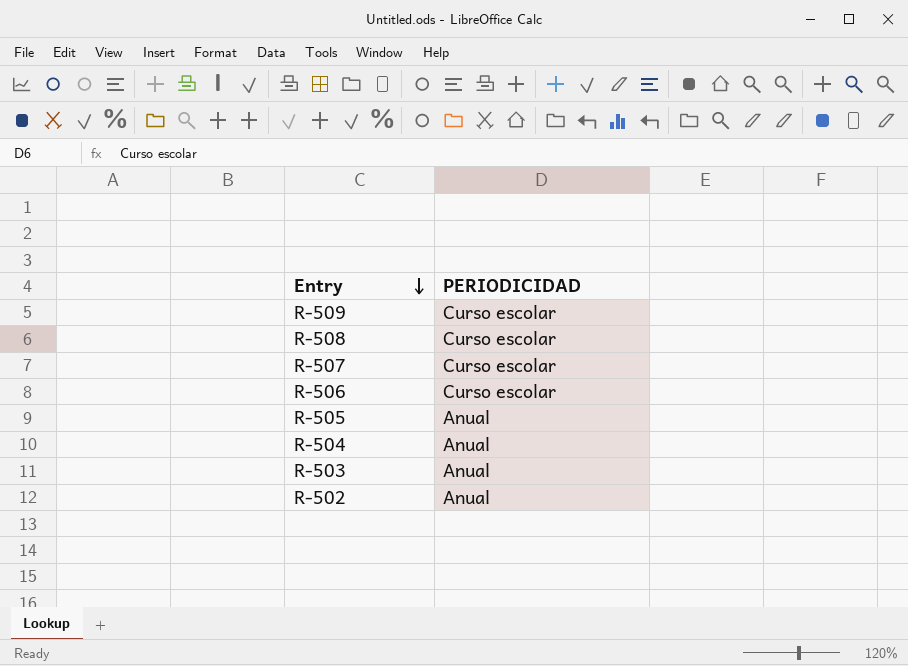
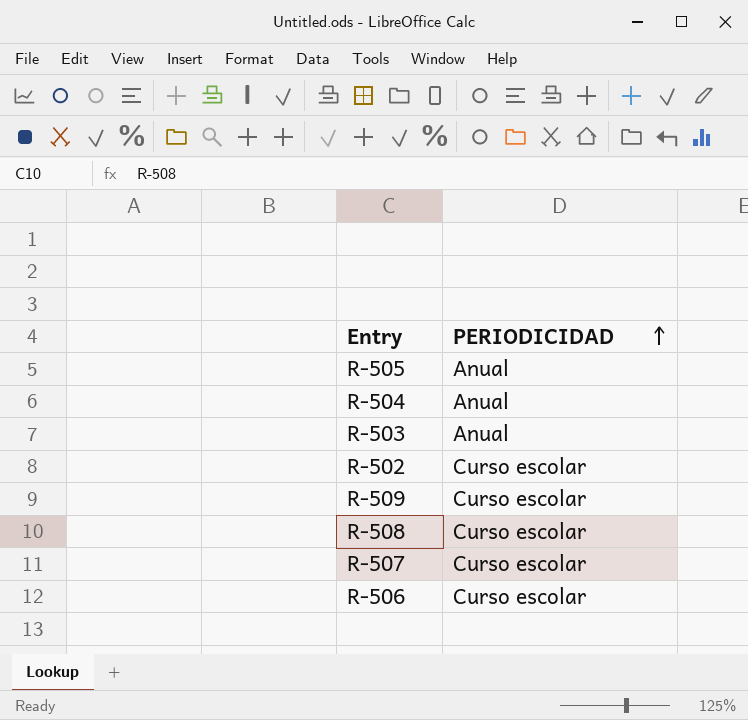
row order: Entry descending -> PERIODICIDAD ascending
R-502 | PERIODICIDAD: Anual -> Curso escolar

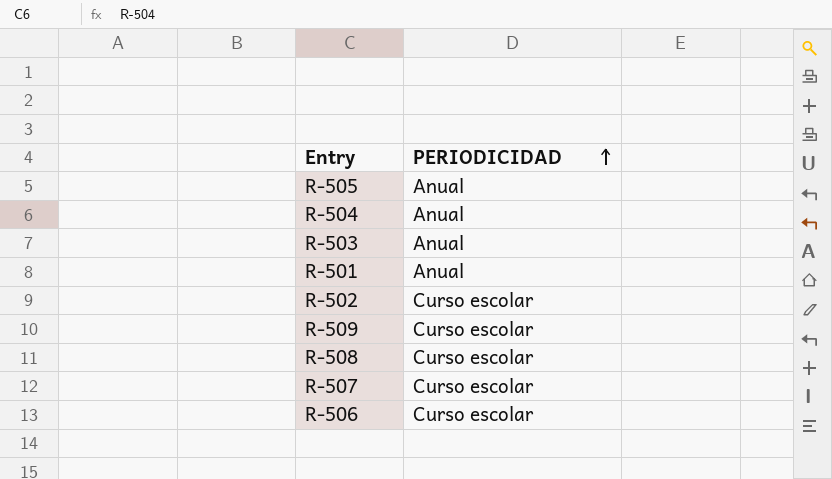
row R-501: none -> Anual

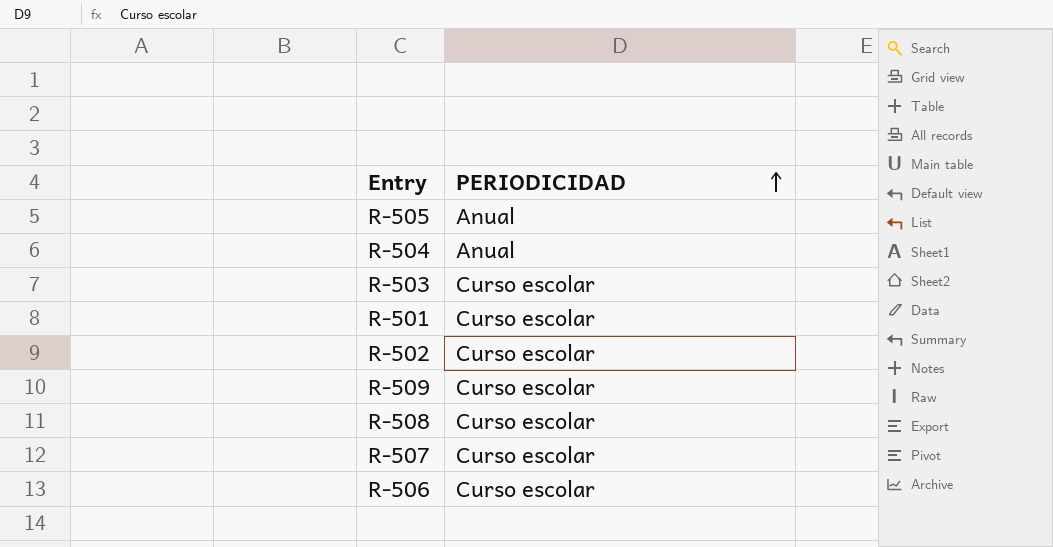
R-503 | PERIODICIDAD: Anual -> Curso escolar
R-501 | PERIODICIDAD: Anual -> Curso escolar

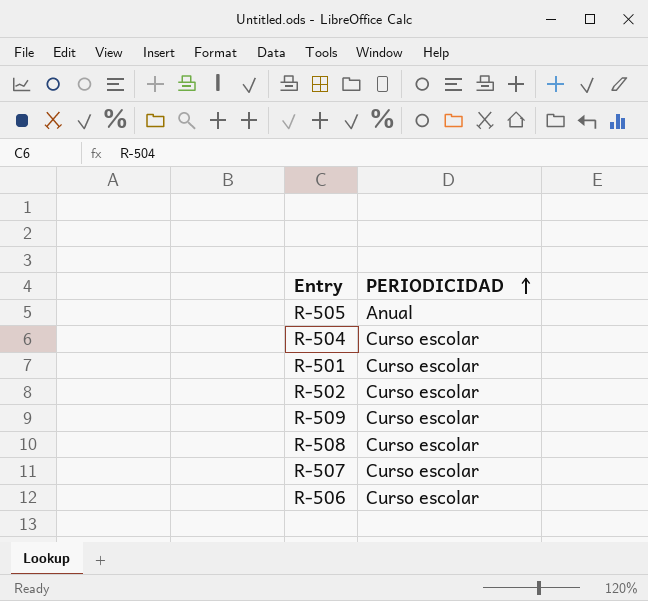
row R-503: Curso escolar -> none
R-504 | PERIODICIDAD: Anual -> Curso escolar

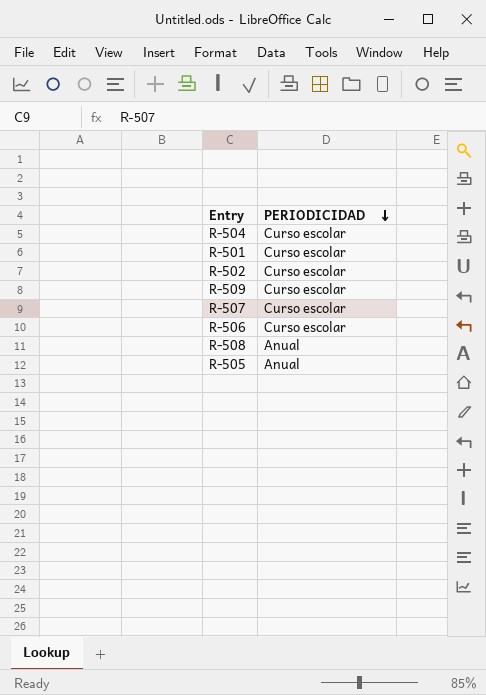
row order: PERIODICIDAD ascending -> PERIODICIDAD descending
R-508 | PERIODICIDAD: Curso escolar -> Anual

